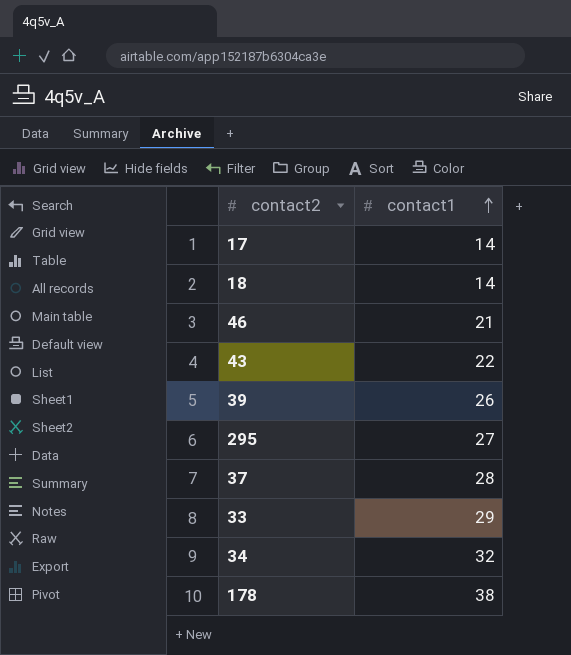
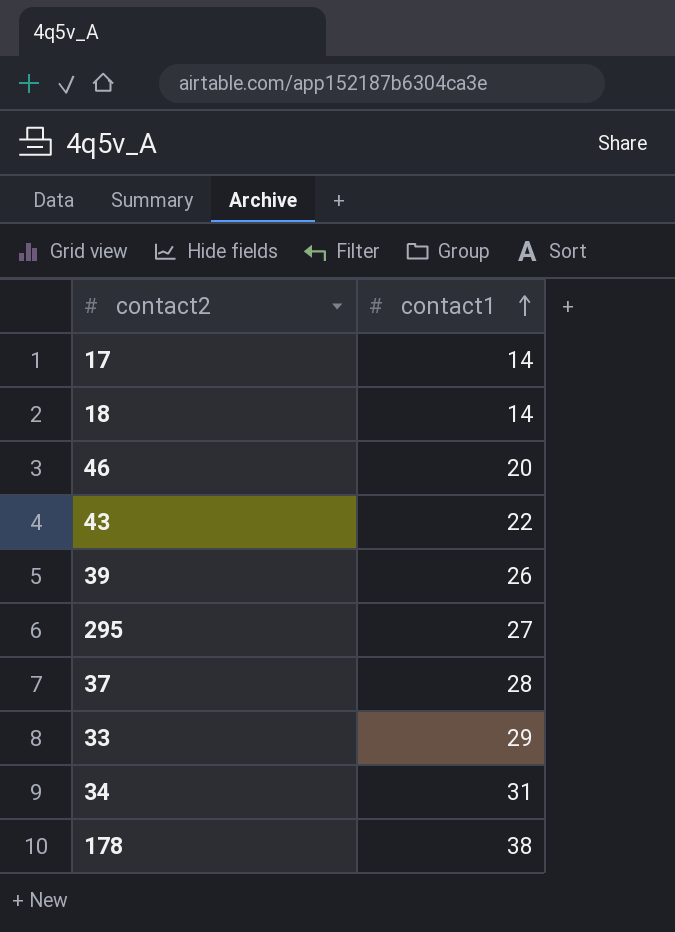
46 | contact1: 21 -> 20
34 | contact1: 32 -> 31

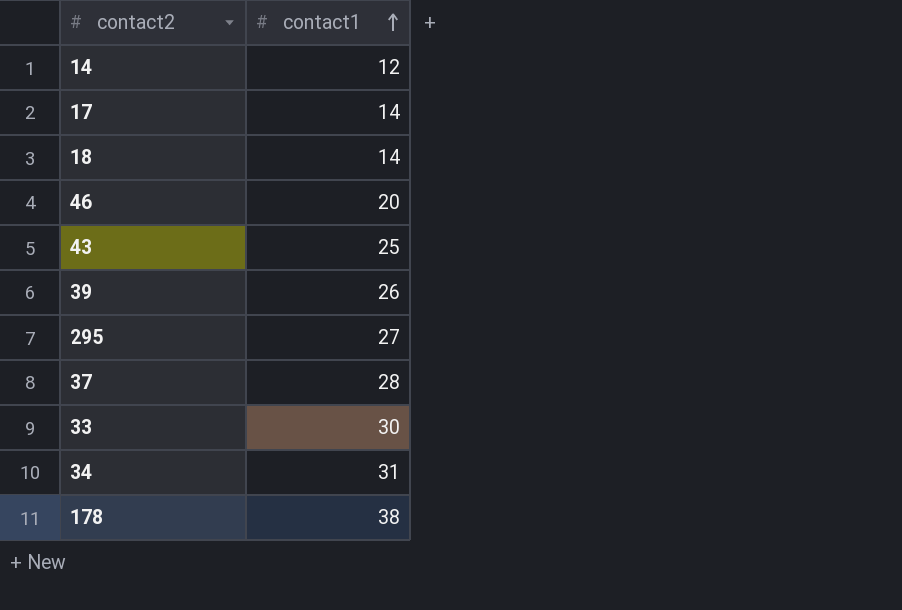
row 14: none -> 12
43 | contact1: 22 -> 25
33 | contact1: 29 -> 30

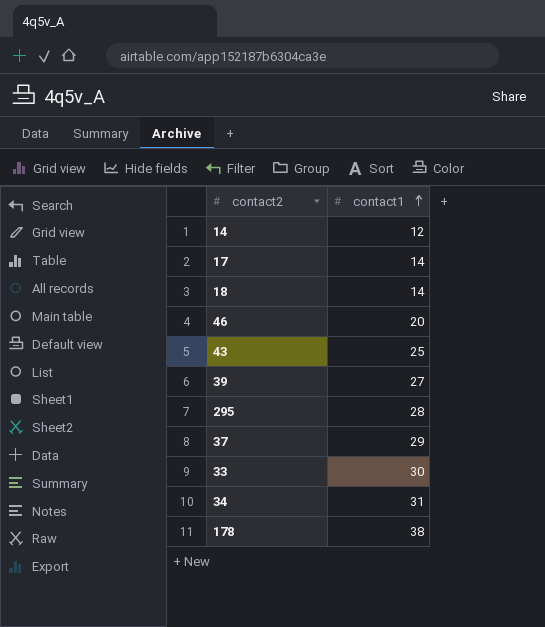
39 | contact1: 26 -> 27
295 | contact1: 27 -> 28
37 | contact1: 28 -> 29

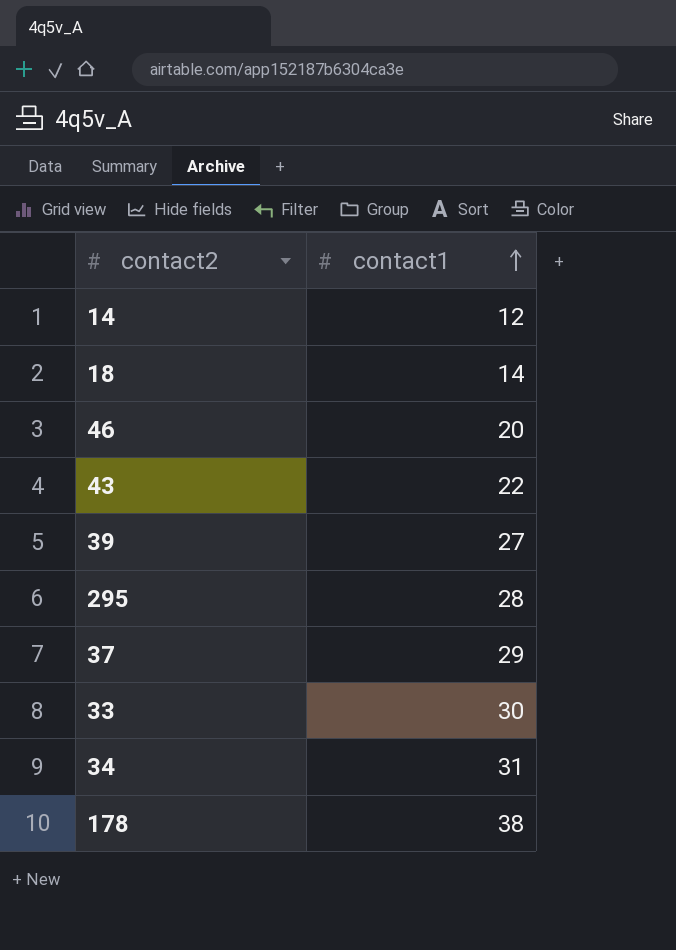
row 17: 14 -> none
43 | contact1: 25 -> 22

